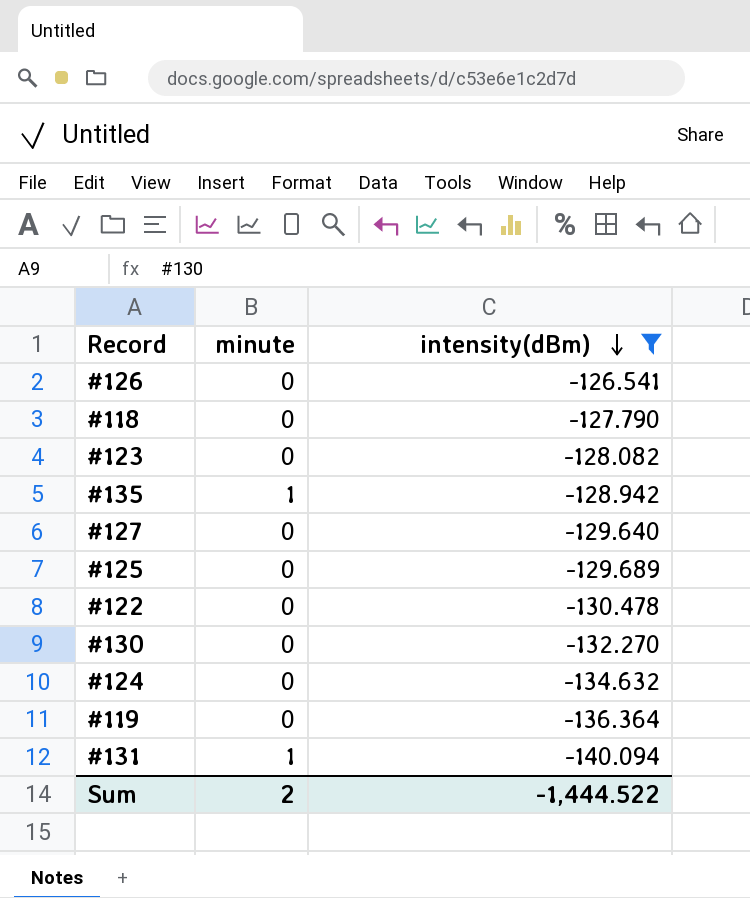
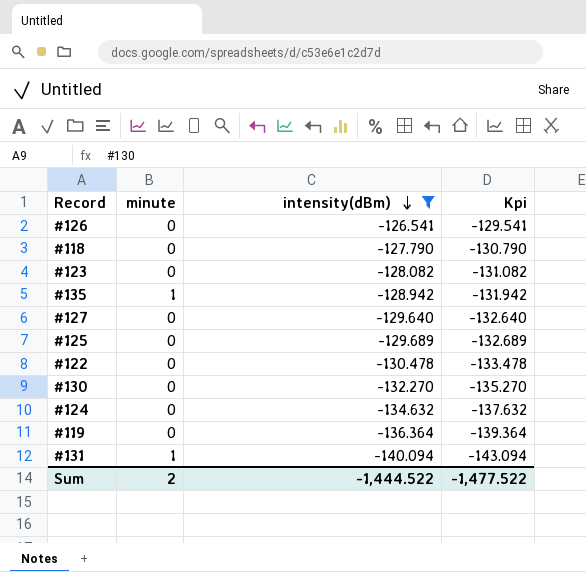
column Kpi | formula: none -> [intensity(dBm)] - 3

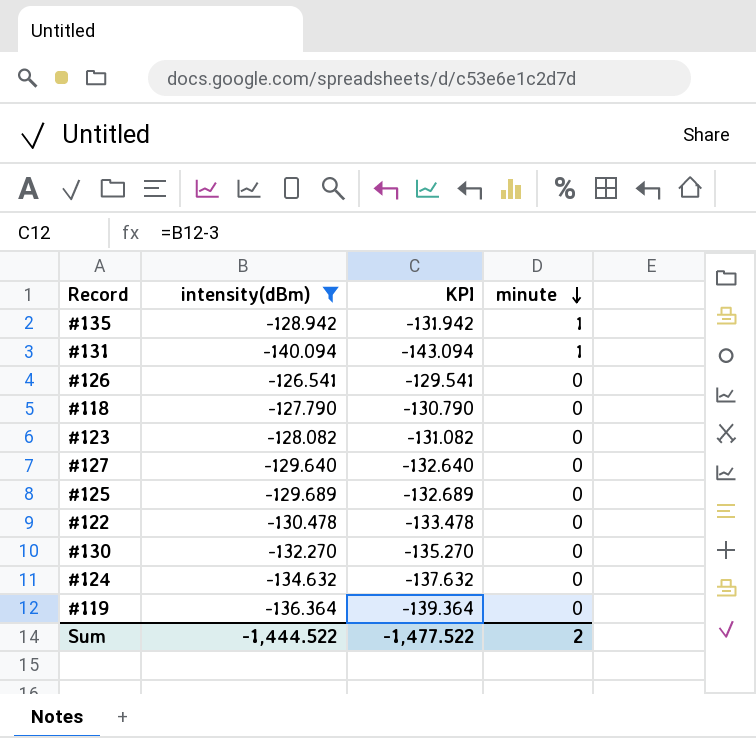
row order: intensity(dBm) descending -> minute descending
column name: Kpi -> KPI
column minute | position: 2 -> 4

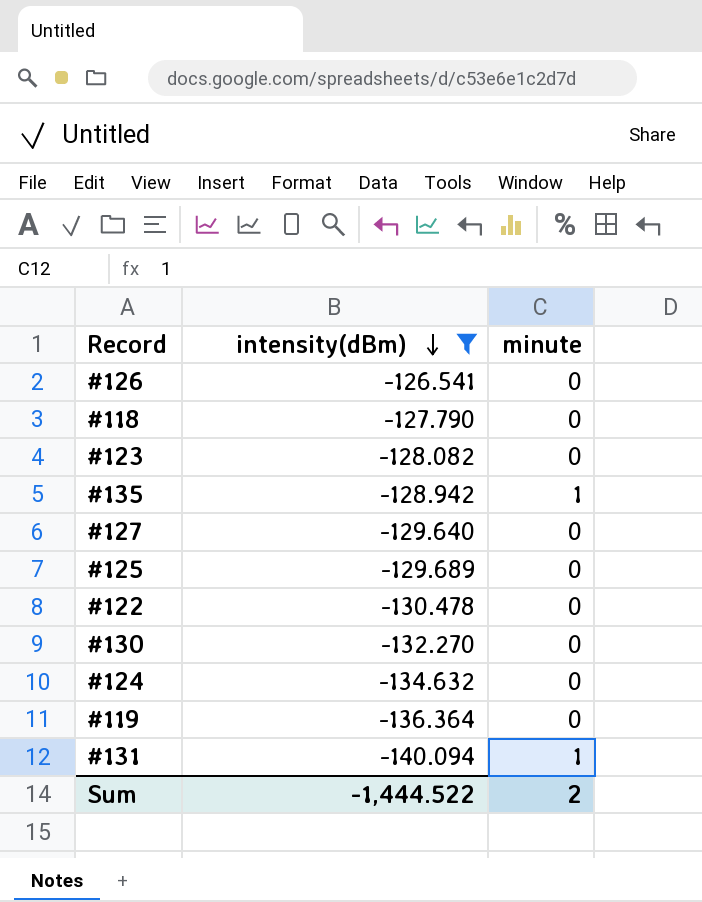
row order: minute descending -> intensity(dBm) descending
column KPI | formula: [intensity(dBm)] - 3 -> none

